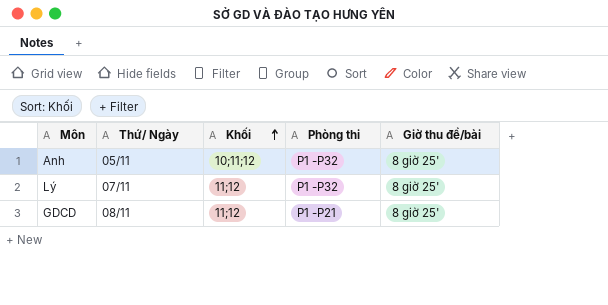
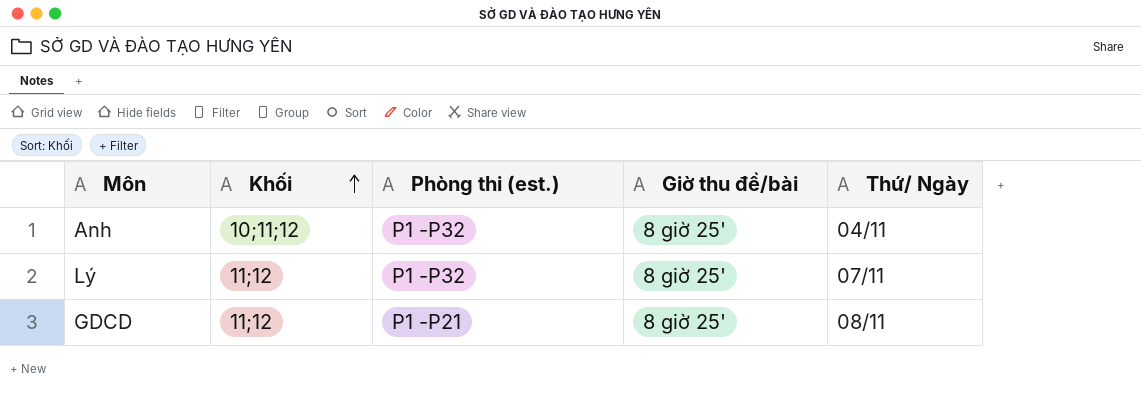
column name: Phòng thi -> Phòng thi (est.)
column Thứ/ Ngày | position: 2 -> 5
Anh | Thứ/ Ngày: 05/11 -> 04/11

